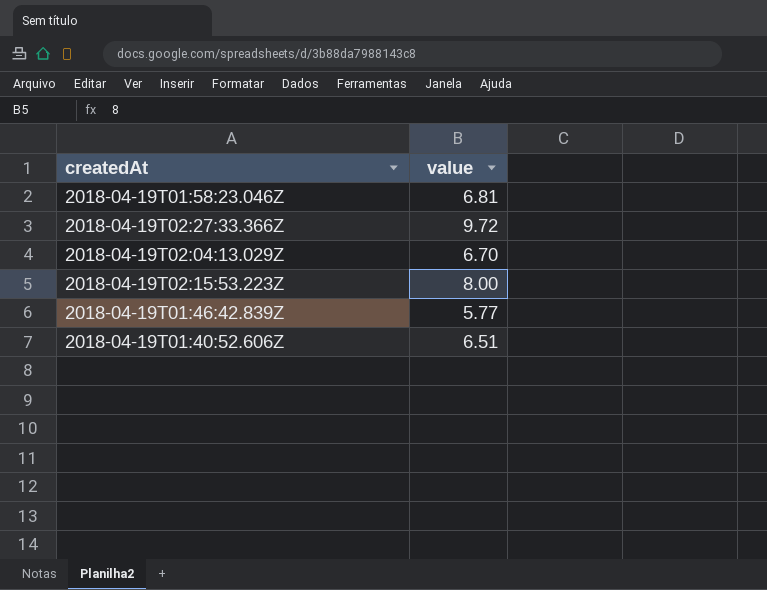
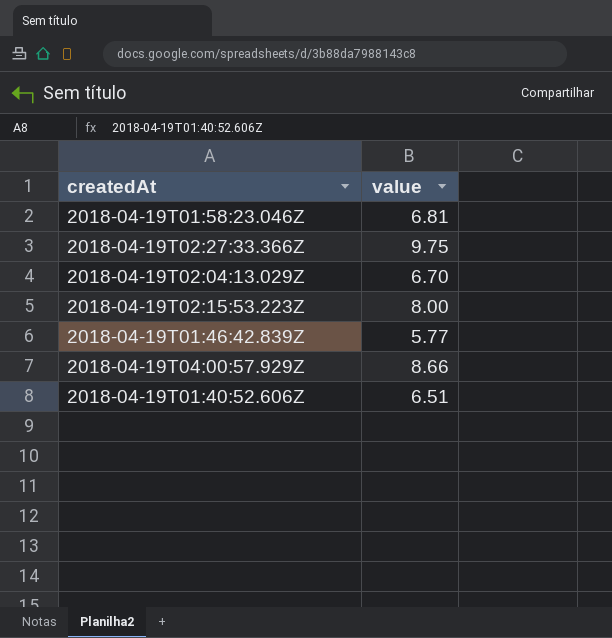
2018-04-19T02:27:33.366Z | value: 9.72 -> 9.75
row 2018-04-19T04:00:57.929Z: none -> 8.66

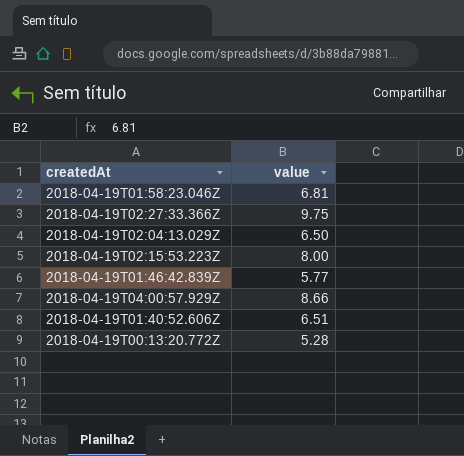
2018-04-19T02:04:13.029Z | value: 6.70 -> 6.50
row 2018-04-19T00:13:20.772Z: none -> 5.28

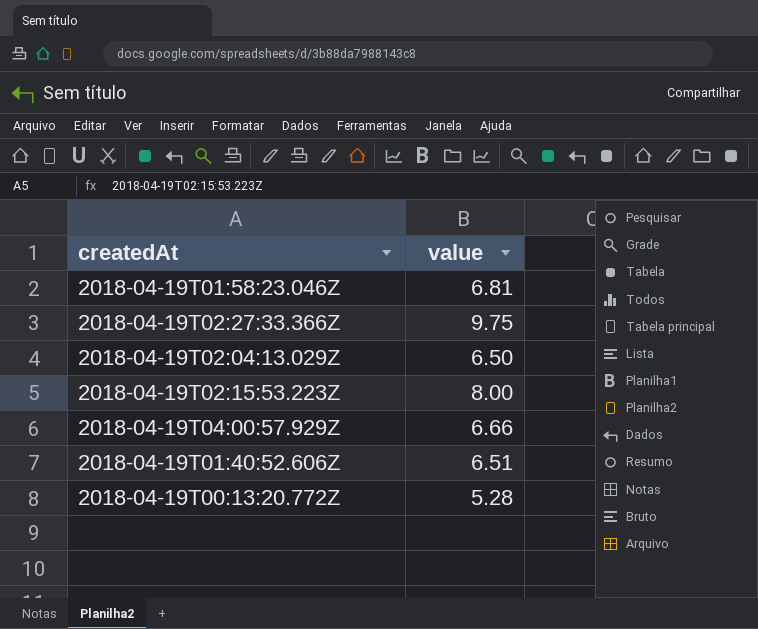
row 2018-04-19T01:46:42.839Z: 5.77 -> none
2018-04-19T04:00:57.929Z | value: 8.66 -> 6.66

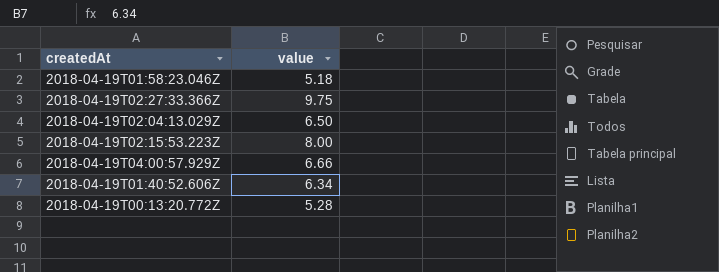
2018-04-19T01:58:23.046Z | value: 6.81 -> 5.18
2018-04-19T01:40:52.606Z | value: 6.51 -> 6.34

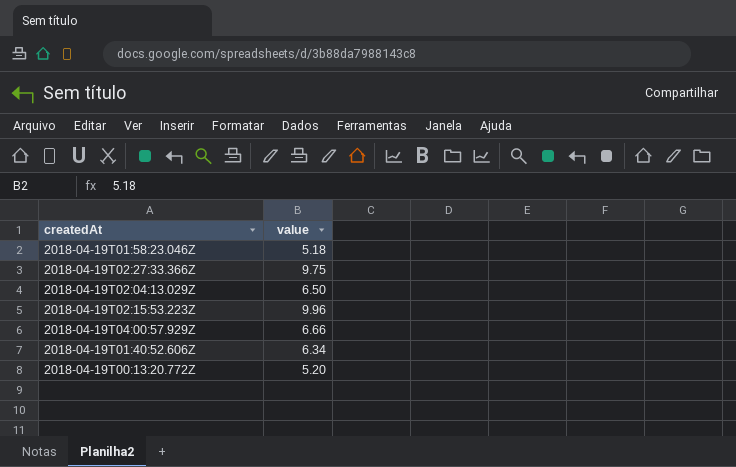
2018-04-19T02:15:53.223Z | value: 8.00 -> 9.96
2018-04-19T00:13:20.772Z | value: 5.28 -> 5.20

